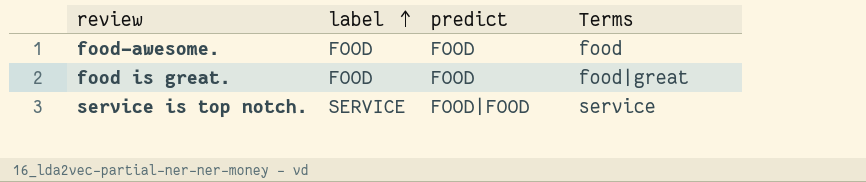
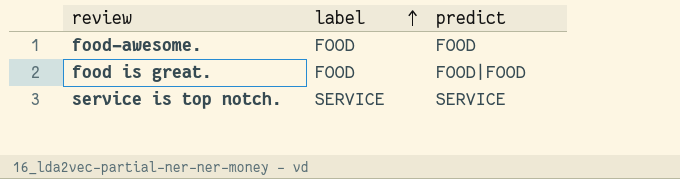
column Terms | position: 4 -> none
food is great. | predict: FOOD -> FOOD|FOOD
service is top notch. | predict: FOOD|FOOD -> SERVICE

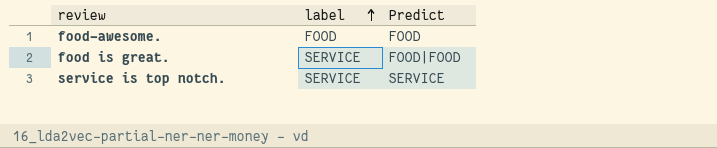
column name: predict -> Predict
food is great. | label: FOOD -> SERVICE

